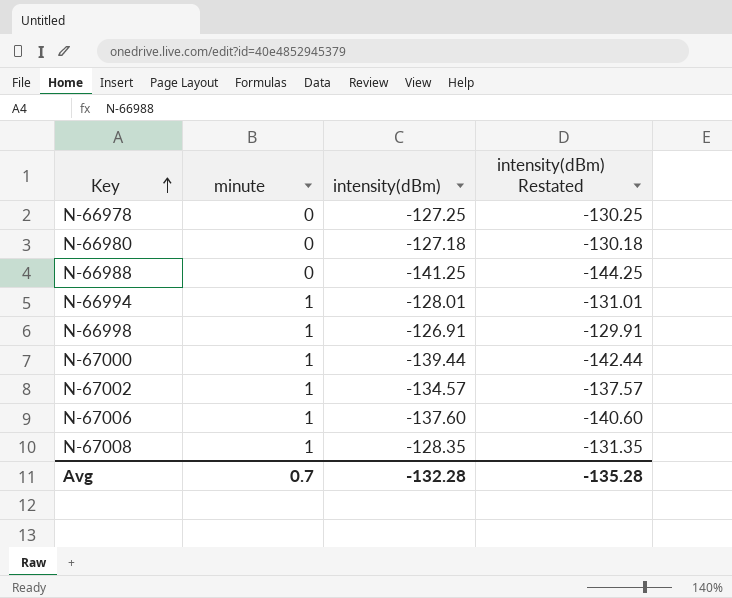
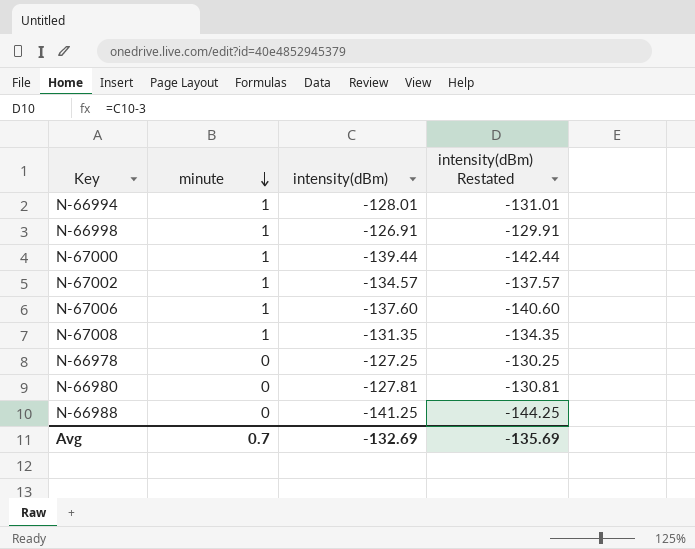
row order: Key ascending -> minute descending
N-67008 | intensity(dBm): -128.35 -> -131.35
N-67008 | intensity(dBm) Restated: -131.35 -> -134.35
N-66980 | intensity(dBm): -127.18 -> -127.81
N-66980 | intensity(dBm) Restated: -130.18 -> -130.81
Avg | intensity(dBm): -132.28 -> -132.69
Avg | intensity(dBm) Restated: -135.28 -> -135.69

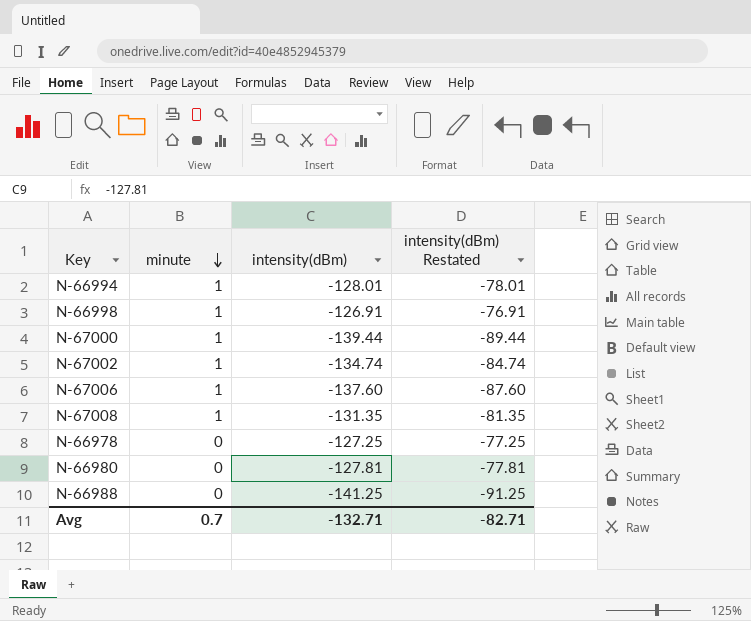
column intensity(dBm) Restated | formula: [intensity(dBm)] - 3 -> [intensity(dBm)] + 50
N-67002 | intensity(dBm): -134.57 -> -134.74
Avg | intensity(dBm): -132.69 -> -132.71
Avg | intensity(dBm) Restated: -135.69 -> -82.71

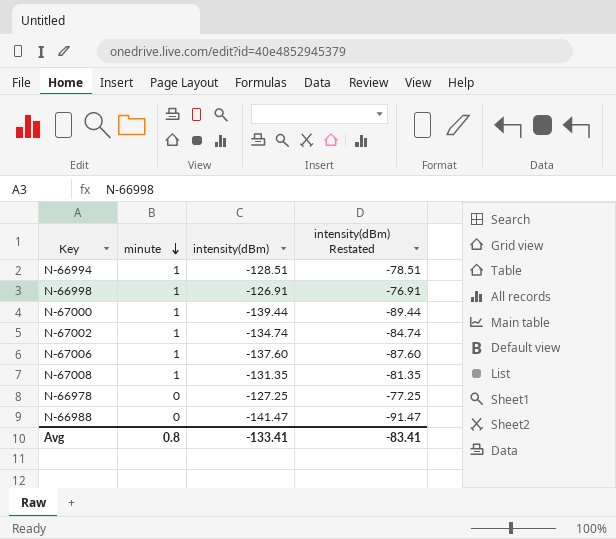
row N-66980: 0 | -127.81 | -77.81 -> none
N-66994 | intensity(dBm): -128.01 -> -128.51
N-66994 | intensity(dBm) Restated: -78.01 -> -78.51
N-66988 | intensity(dBm): -141.25 -> -141.47
N-66988 | intensity(dBm) Restated: -91.25 -> -91.47
Avg | minute: 0.7 -> 0.8
Avg | intensity(dBm): -132.71 -> -133.41
Avg | intensity(dBm) Restated: -82.71 -> -83.41

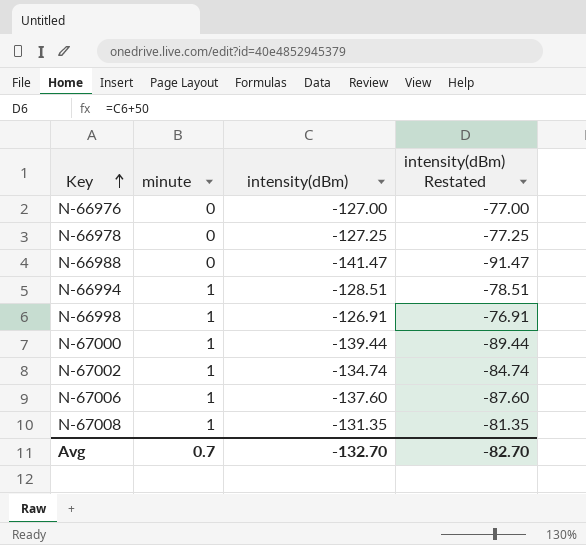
row order: minute descending -> Key ascending
row N-66976: none -> 0 | -127.00 | -77.00
Avg | minute: 0.8 -> 0.7
Avg | intensity(dBm): -133.41 -> -132.70
Avg | intensity(dBm) Restated: -83.41 -> -82.70

